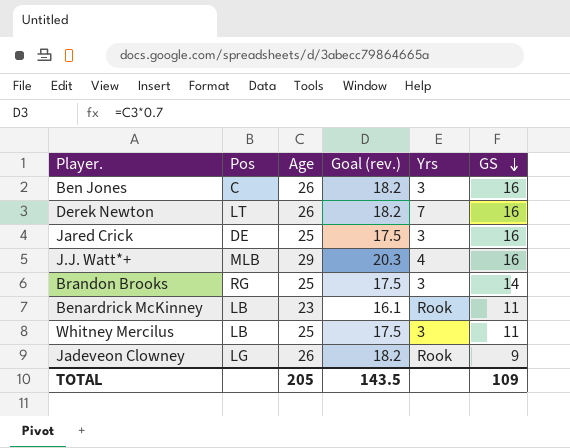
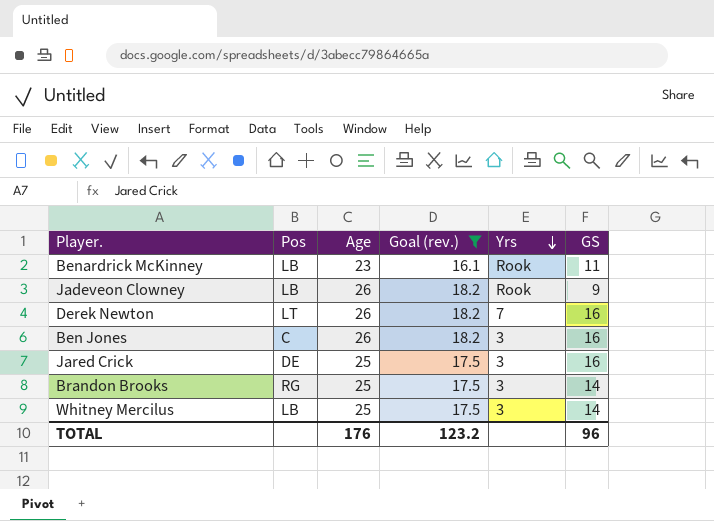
filter: none -> Goal (rev.) != 20.3
row order: GS descending -> Yrs descending
Jadeveon Clowney | Pos: LG -> LB
Whitney Mercilus | GS: 11 -> 14
TOTAL | Age: 205 -> 176
TOTAL | Goal (rev.): 143.5 -> 123.2
TOTAL | GS: 109 -> 96

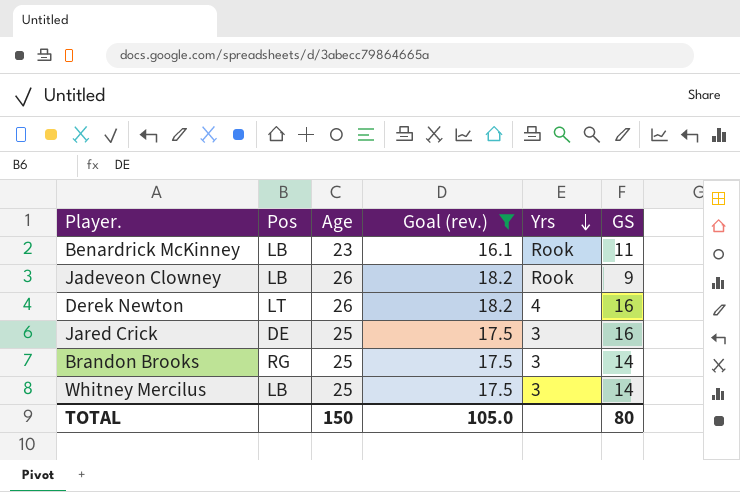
row Ben Jones: C | 26 | 18.2 | 3 | 16 -> none
Derek Newton | Yrs: 7 -> 4
TOTAL | Age: 176 -> 150
TOTAL | Goal (rev.): 123.2 -> 105.0
TOTAL | GS: 96 -> 80

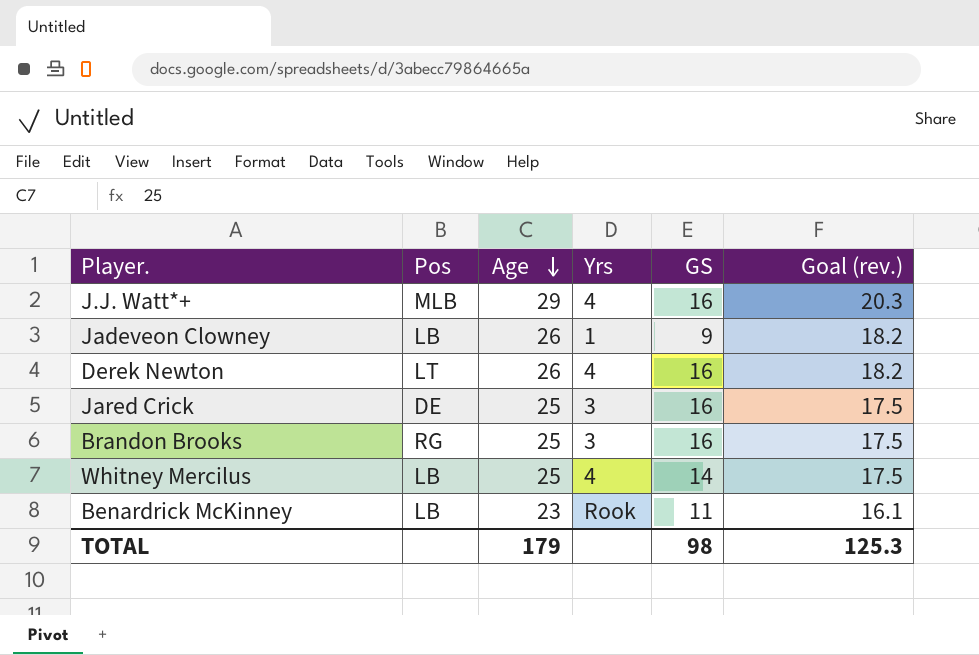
filter: Goal (rev.) != 20.3 -> none
row order: Yrs descending -> Age descending
column Goal (rev.) | position: 4 -> 6
Jadeveon Clowney | Yrs: Rook -> 1
Brandon Brooks | GS: 14 -> 16
Whitney Mercilus | Yrs: 3 -> 4
TOTAL | Age: 150 -> 179
TOTAL | GS: 80 -> 98
TOTAL | Goal (rev.): 105.0 -> 125.3

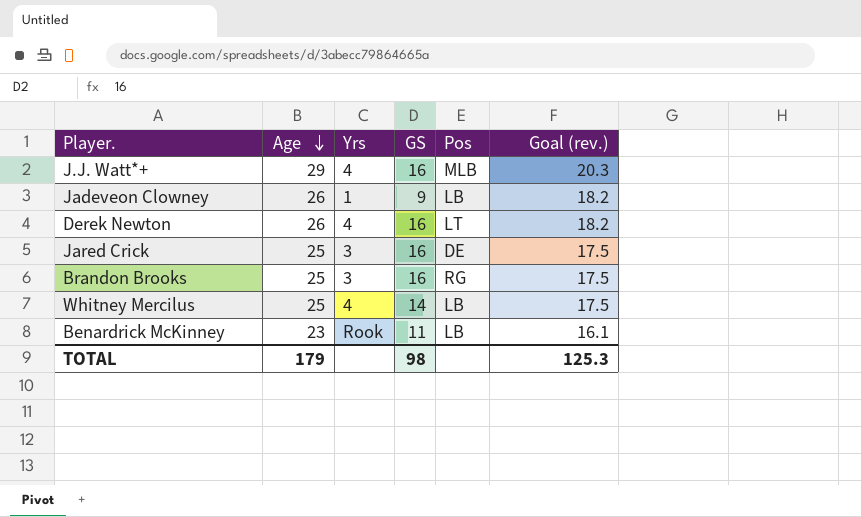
column Pos | position: 2 -> 5

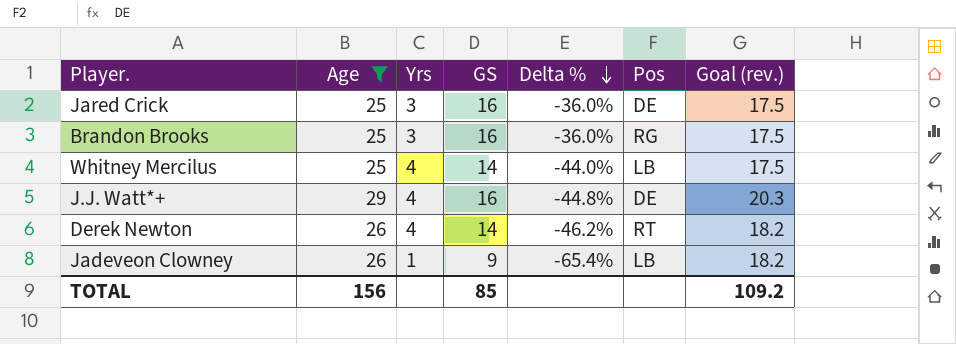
filter: none -> Age != 23
row order: Age descending -> Delta % descending
column Delta % | formula: none -> ([GS] - [Age]) / [Age]
J.J. Watt*+ | Pos: MLB -> DE
Derek Newton | GS: 16 -> 14
Derek Newton | Pos: LT -> RT
TOTAL | Age: 179 -> 156
TOTAL | GS: 98 -> 85
TOTAL | Goal (rev.): 125.3 -> 109.2

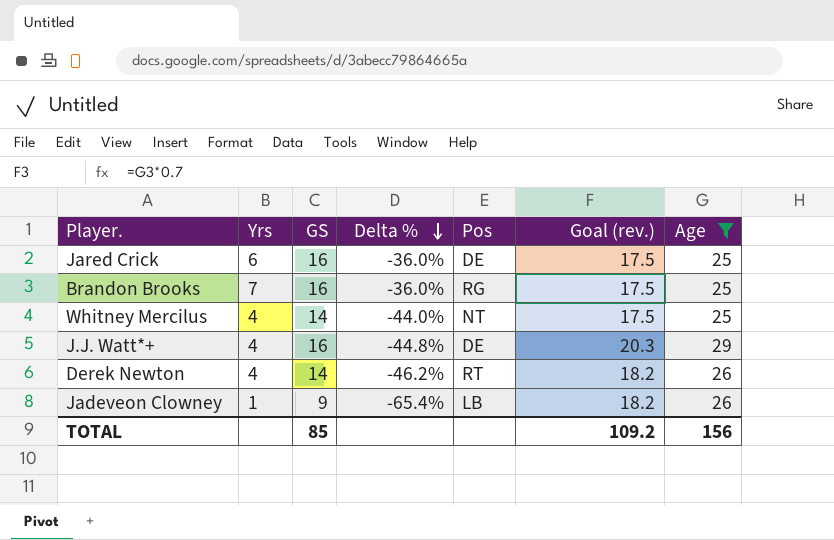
column Age | position: 2 -> 7
Jared Crick | Yrs: 3 -> 6
Brandon Brooks | Yrs: 3 -> 7
Whitney Mercilus | Pos: LB -> NT

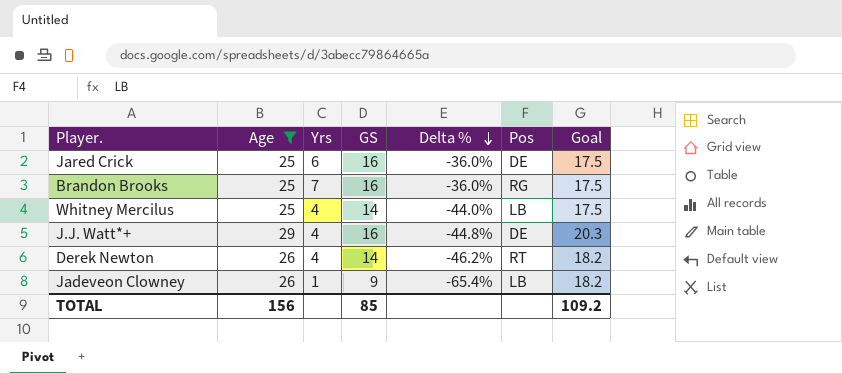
column Age | position: 7 -> 2
column name: Goal (rev.) -> Goal
Whitney Mercilus | Pos: NT -> LB

